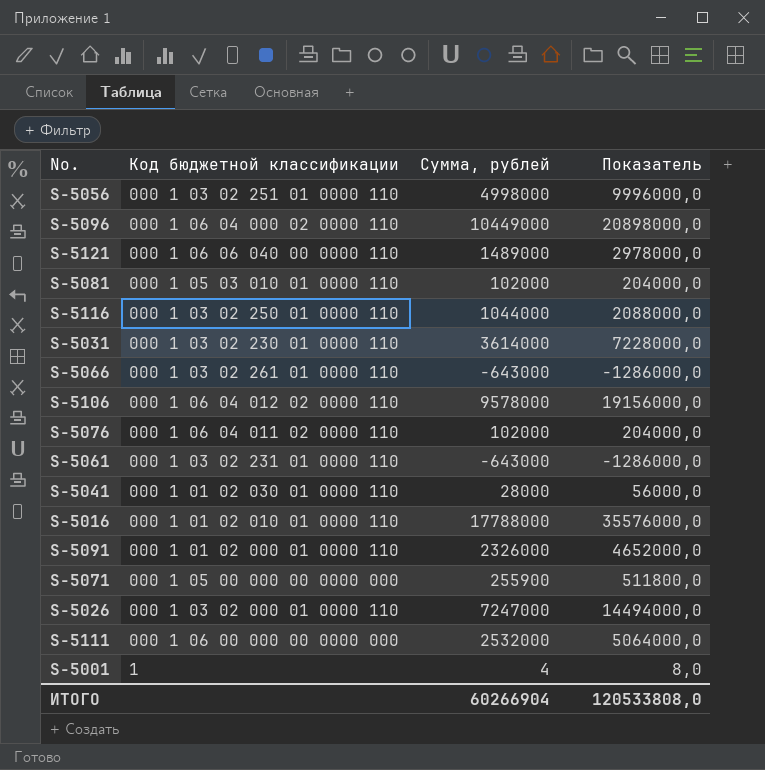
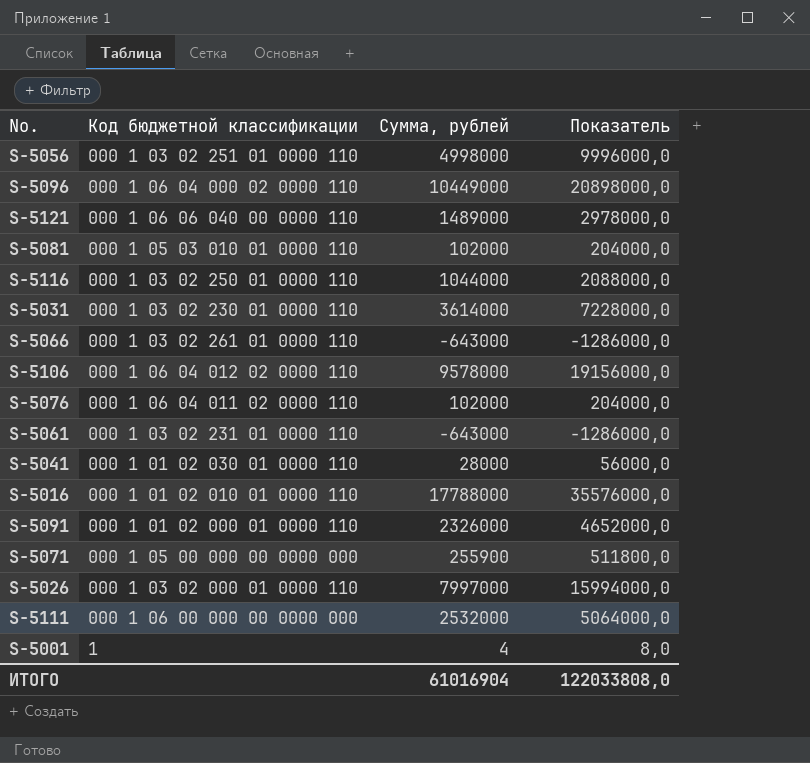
S-5026 | Сумма, рублей: 7247000 -> 7997000
S-5026 | Показатель: 14494000,0 -> 15994000,0
ИТОГО | Сумма, рублей: 60266904 -> 61016904
ИТОГО | Показатель: 120533808,0 -> 122033808,0

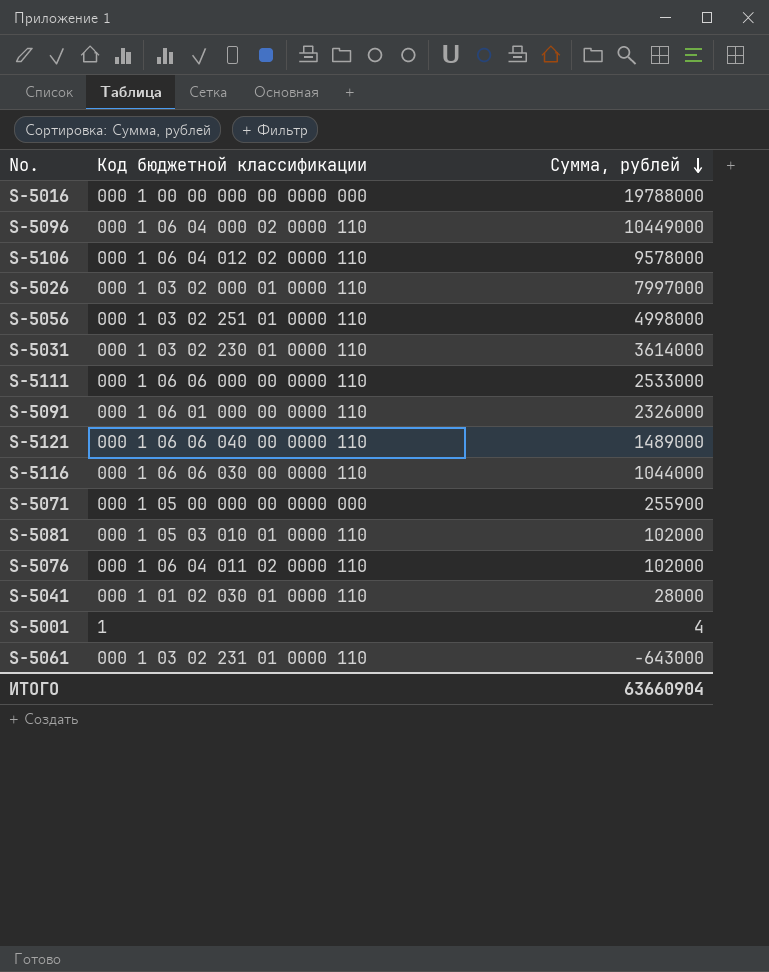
row order: none -> Сумма, рублей descending
column Показатель | formula: [Сумма, рублей] * 2 -> none
row S-5066: 000 1 03 02 261 01 0000 110 | -643000 | -1286000,0 -> none
S-5016 | Код бюджетной классификации: 000 1 01 02 010 01 0000 110 -> 000 1 00 00 000 00 0000 000
S-5016 | Сумма, рублей: 17788000 -> 19788000
S-5111 | Код бюджетной классификации: 000 1 06 00 000 00 0000 000 -> 000 1 06 06 000 00 0000 110
S-5111 | Сумма, рублей: 2532000 -> 2533000
S-5091 | Код бюджетной классификации: 000 1 01 02 000 01 0000 110 -> 000 1 06 01 000 00 0000 110
S-5116 | Код бюджетной классификации: 000 1 03 02 250 01 0000 110 -> 000 1 06 06 030 00 0000 110
ИТОГО | Сумма, рублей: 61016904 -> 63660904

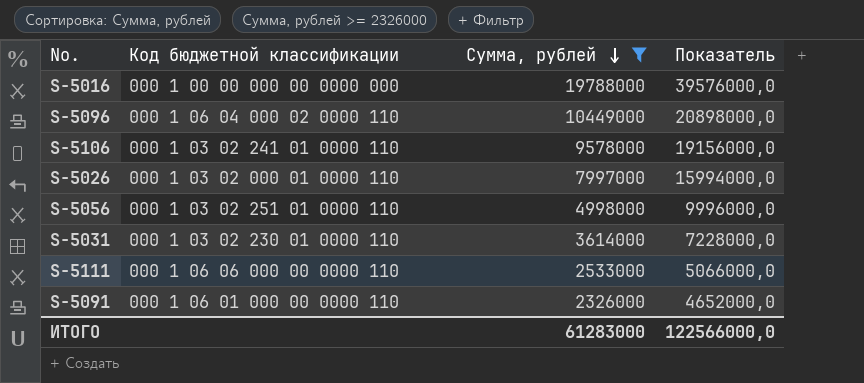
filter: none -> Сумма, рублей >= 2326000
column Показатель | formula: none -> [Сумма, рублей] * 2
S-5106 | Код бюджетной классификации: 000 1 06 04 012 02 0000 110 -> 000 1 03 02 241 01 0000 110
ИТОГО | Сумма, рублей: 63660904 -> 61283000

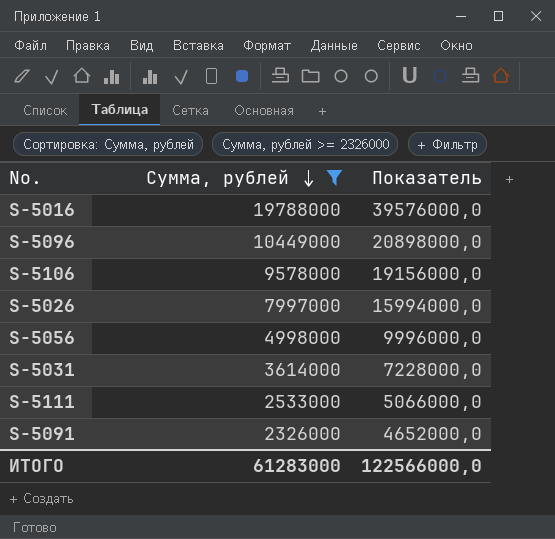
column Код бюджетной классификации | position: 2 -> none

